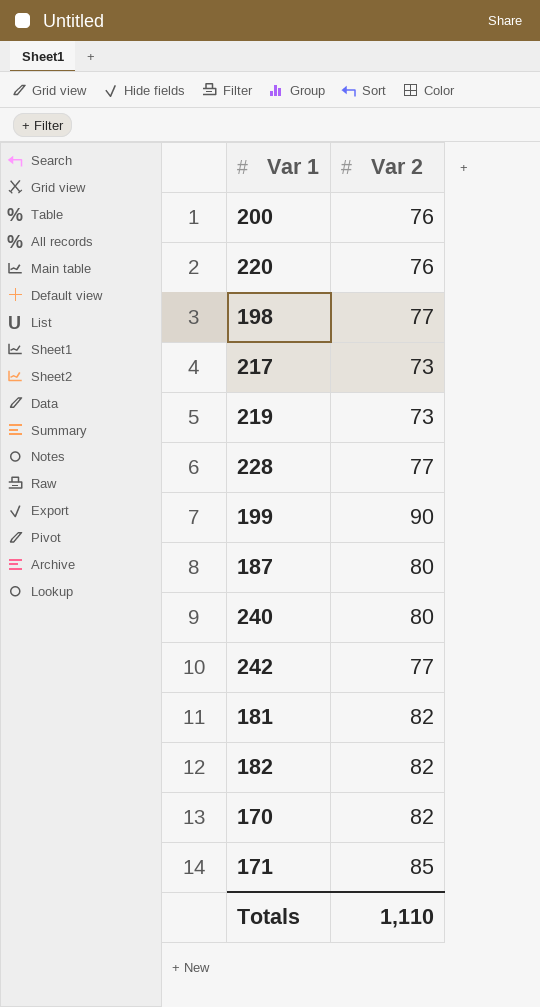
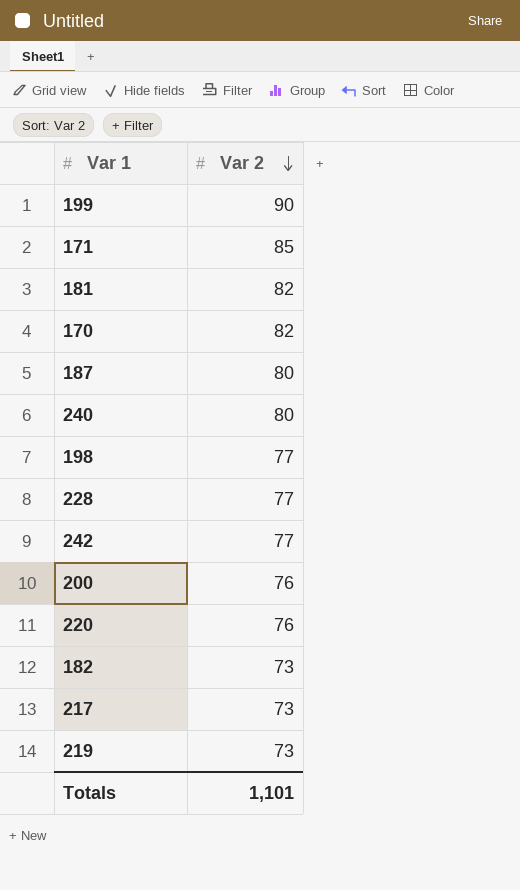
row order: none -> Var 2 descending
182 | Var 2: 82 -> 73
Totals | Var 2: 1,110 -> 1,101

